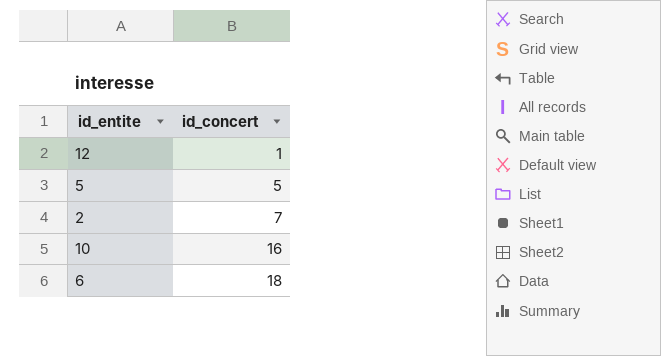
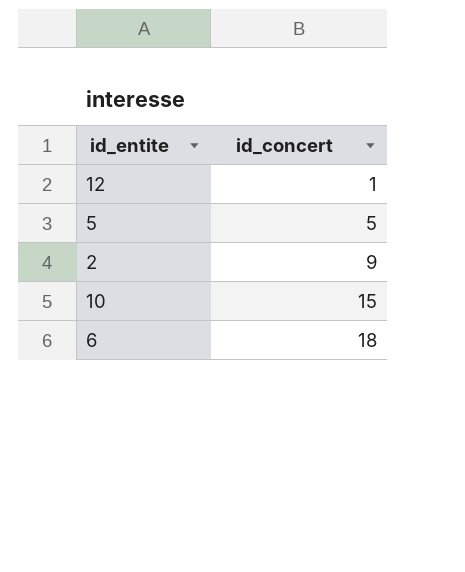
2 | id_concert: 7 -> 9
10 | id_concert: 16 -> 15

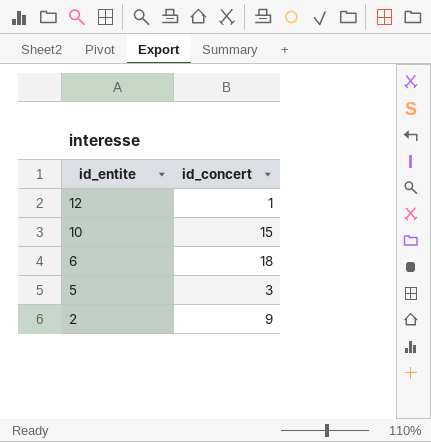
row order: id_concert ascending -> id_entite descending
5 | id_concert: 5 -> 3

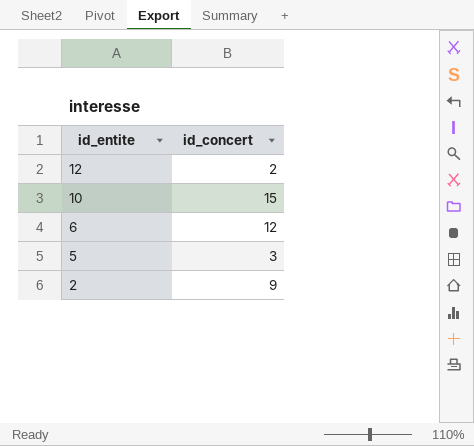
12 | id_concert: 1 -> 2
6 | id_concert: 18 -> 12

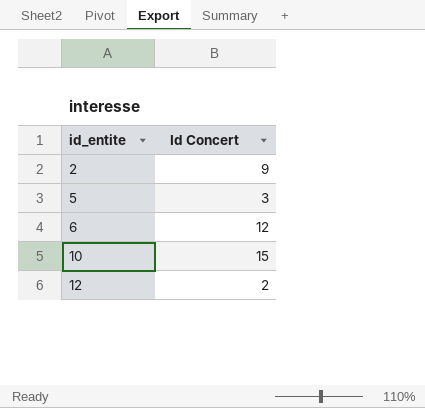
row order: id_entite descending -> id_entite ascending
column name: id_concert -> Id Concert

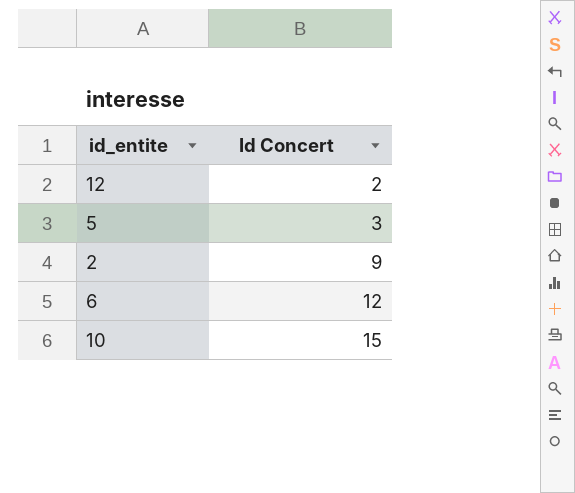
row order: id_entite ascending -> Id Concert ascending

